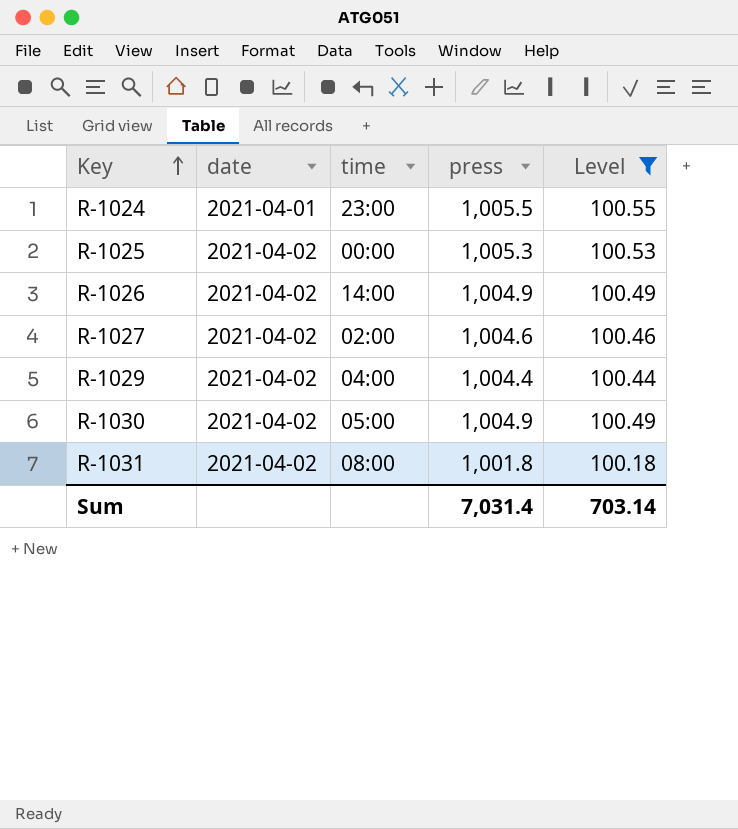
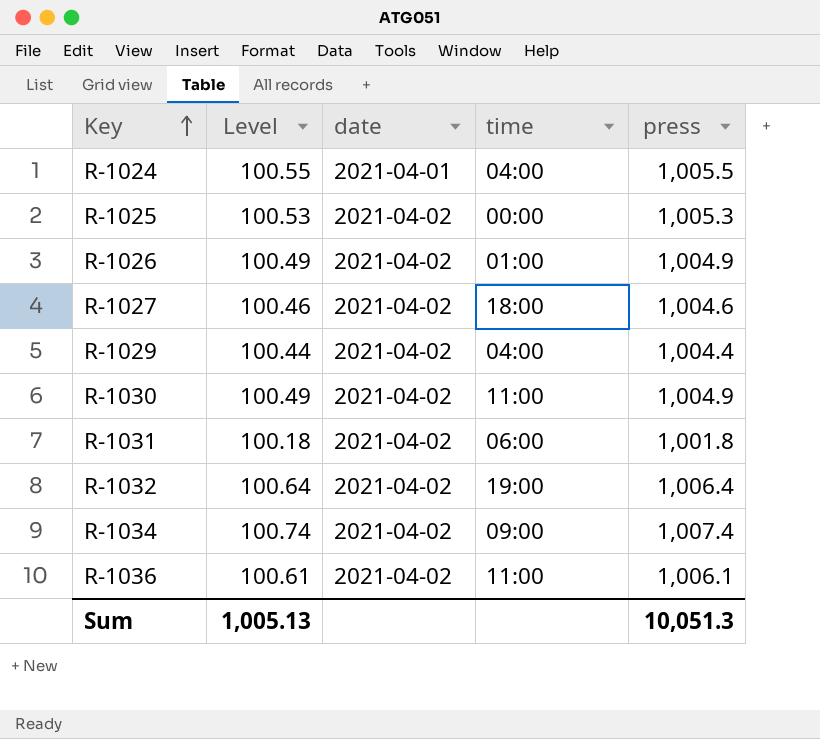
filter: Level <= 100.55 -> none
column Level | position: 5 -> 2
R-1024 | time: 23:00 -> 04:00
R-1026 | time: 14:00 -> 01:00
R-1027 | time: 02:00 -> 18:00
R-1030 | time: 05:00 -> 11:00
R-1031 | time: 08:00 -> 06:00
Sum | Level: 703.14 -> 1,005.13
Sum | press: 7,031.4 -> 10,051.3

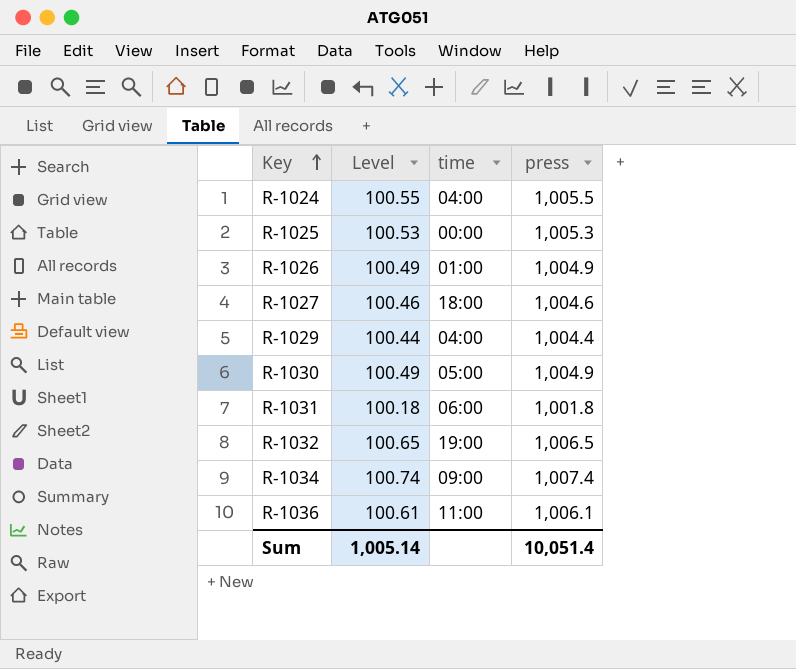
column date | position: 3 -> none
R-1030 | time: 11:00 -> 05:00
R-1032 | Level: 100.64 -> 100.65
R-1032 | press: 1,006.4 -> 1,006.5
Sum | Level: 1,005.13 -> 1,005.14
Sum | press: 10,051.3 -> 10,051.4

